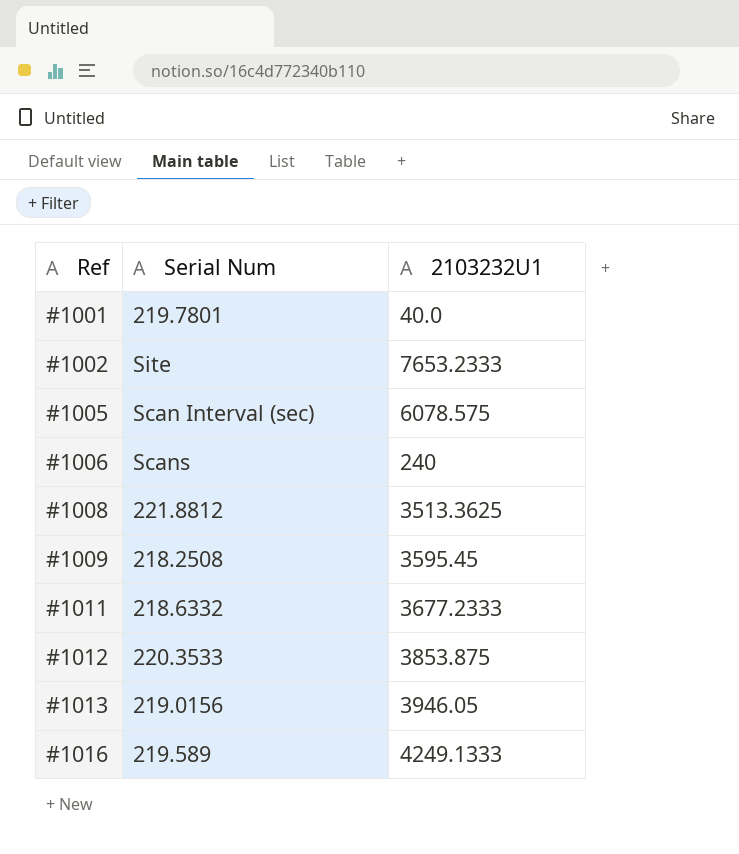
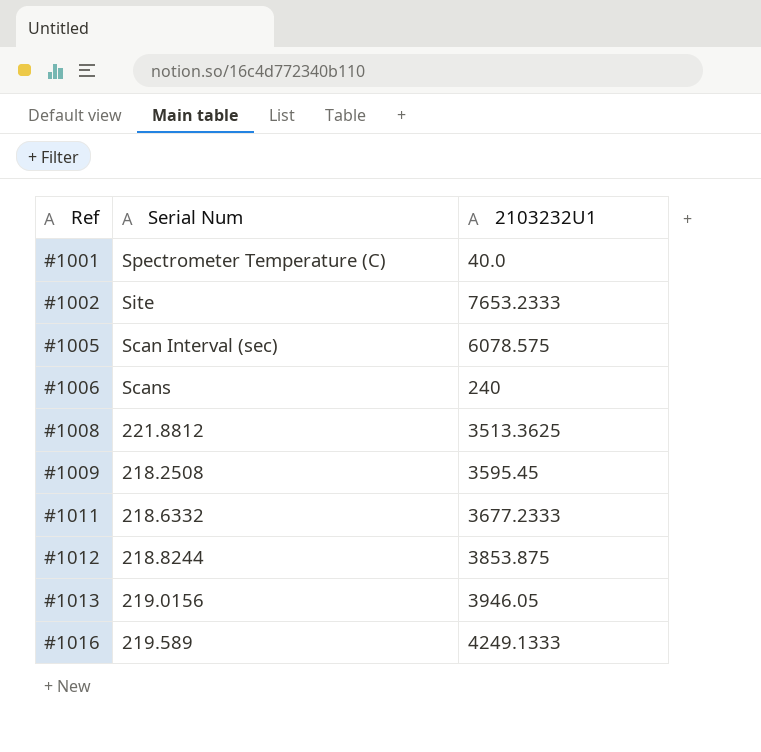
#1001 | Serial Num: 219.7801 -> Spectrometer Temperature (C)
#1012 | Serial Num: 220.3533 -> 218.8244

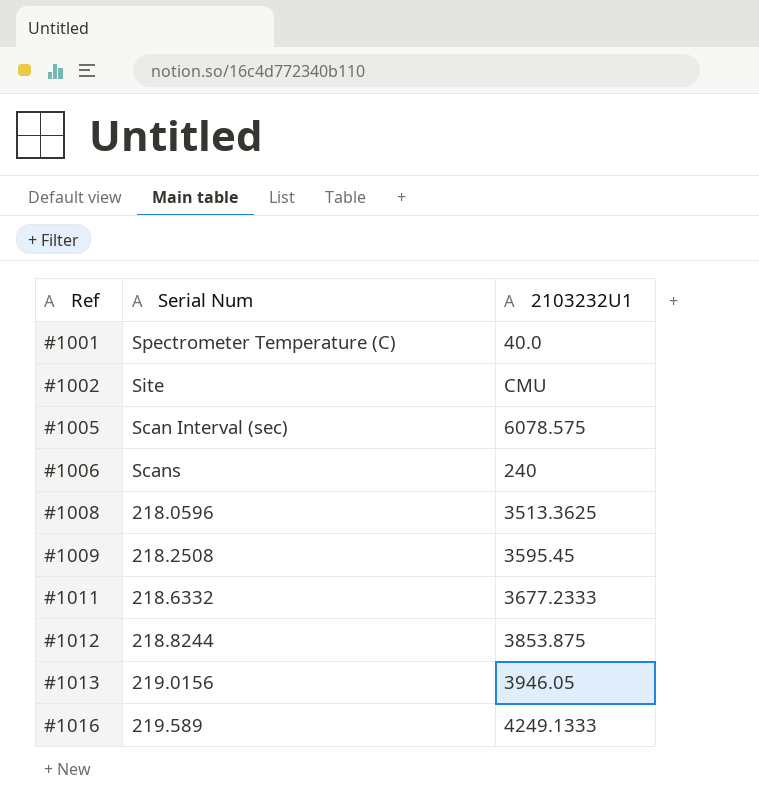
#1002 | 2103232U1: 7653.2333 -> CMU
#1008 | Serial Num: 221.8812 -> 218.0596

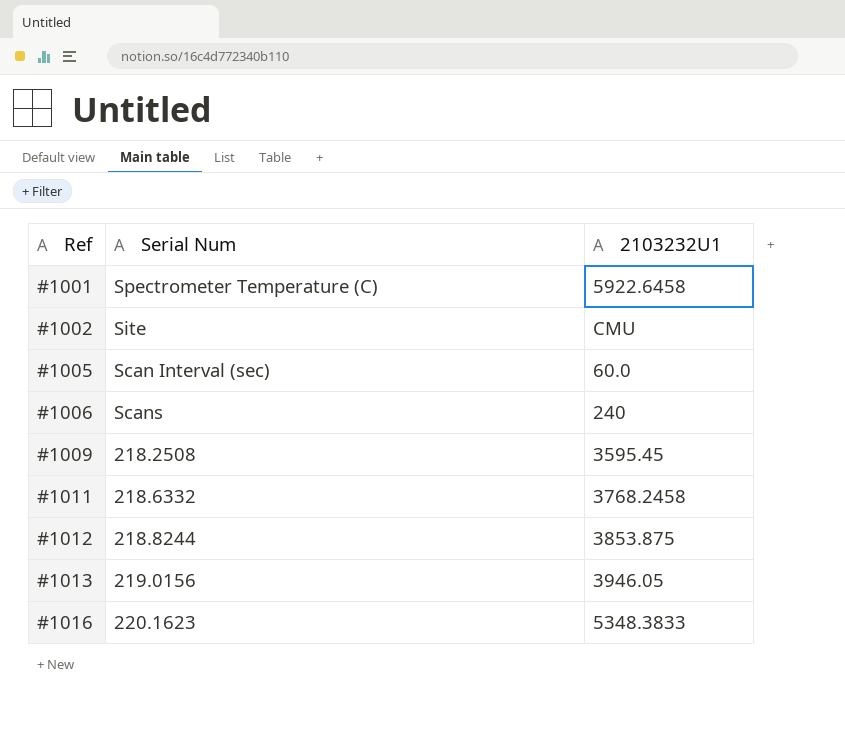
row #1008: 218.0596 | 3513.3625 -> none
#1001 | 2103232U1: 40.0 -> 5922.6458
#1005 | 2103232U1: 6078.575 -> 60.0
#1011 | 2103232U1: 3677.2333 -> 3768.2458
#1016 | Serial Num: 219.589 -> 220.1623
#1016 | 2103232U1: 4249.1333 -> 5348.3833

